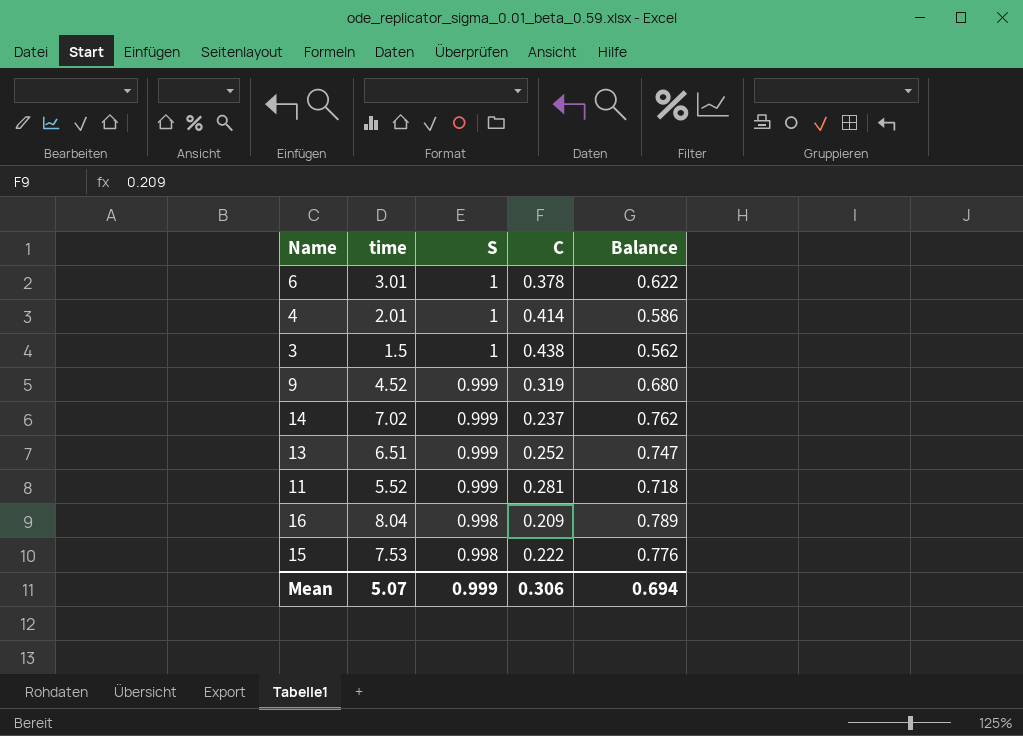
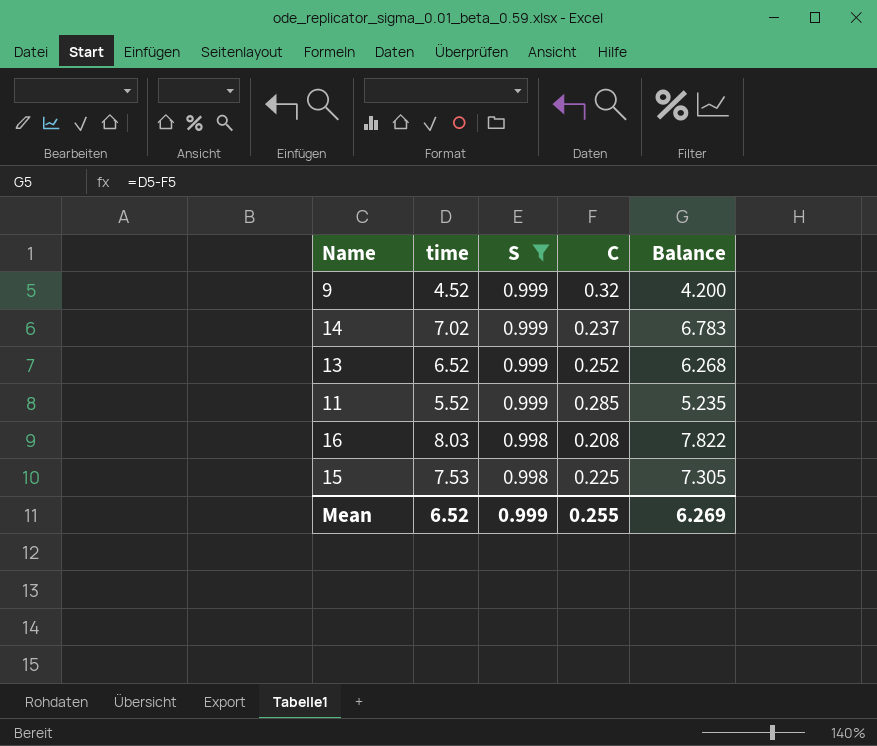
filter: none -> S != 1
column Balance | formula: [S] - [C] -> [time] - [C]
9 | C: 0.319 -> 0.32
13 | time: 6.51 -> 6.52
11 | C: 0.281 -> 0.285
16 | time: 8.04 -> 8.03
16 | C: 0.209 -> 0.208
15 | C: 0.222 -> 0.225
Mean | time: 5.07 -> 6.52
Mean | C: 0.306 -> 0.255
Mean | Balance: 0.694 -> 6.269

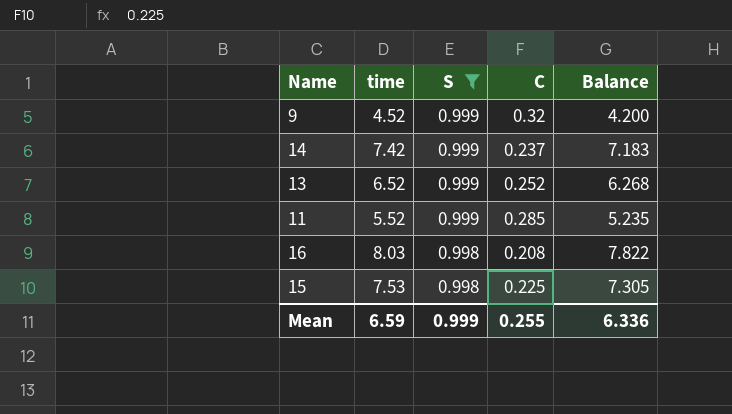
14 | time: 7.02 -> 7.42
14 | Balance: 6.783 -> 7.183
Mean | time: 6.52 -> 6.59
Mean | Balance: 6.269 -> 6.336

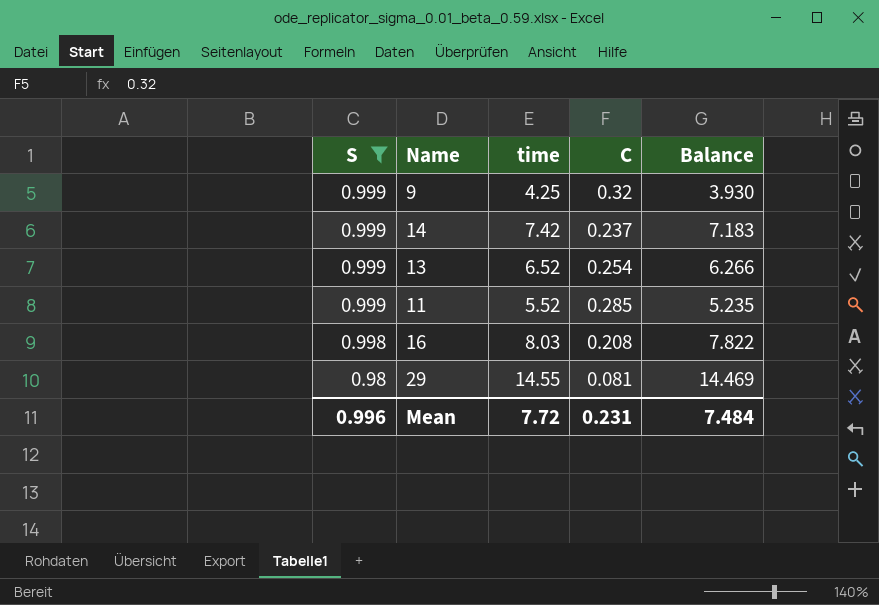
column S | position: 3 -> 1
row 15: 7.53 | 0.998 | 0.225 | 7.305 -> none
9 | time: 4.52 -> 4.25
9 | Balance: 4.200 -> 3.930
13 | C: 0.252 -> 0.254
13 | Balance: 6.268 -> 6.266
row 29: none -> 0.98 | 14.55 | 0.081 | 14.469
Mean | S: 0.999 -> 0.996
Mean | time: 6.59 -> 7.72
Mean | C: 0.255 -> 0.231
Mean | Balance: 6.336 -> 7.484

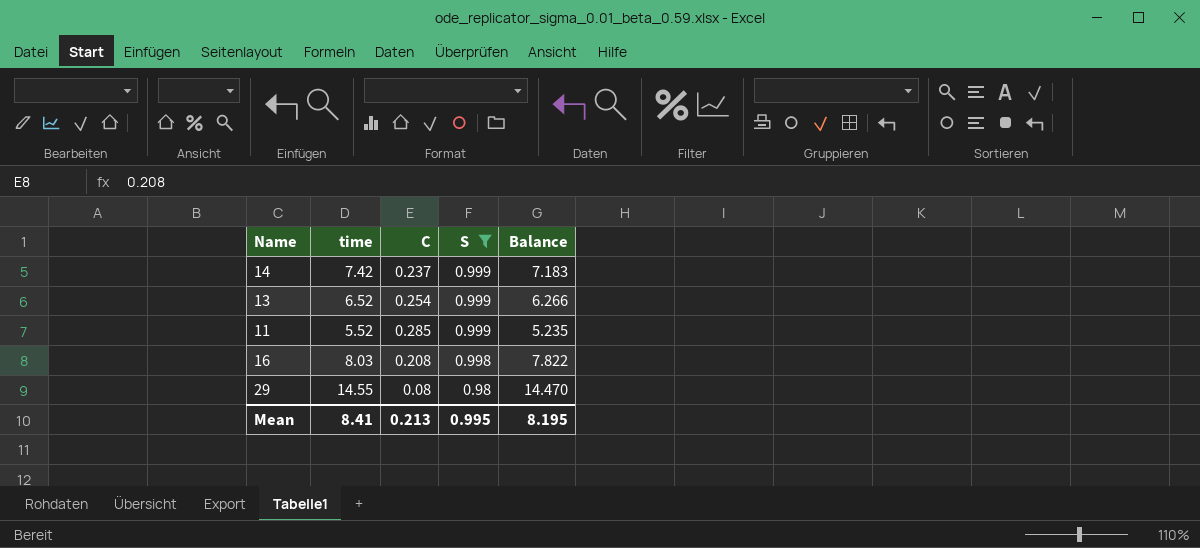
column S | position: 1 -> 4
row 9: 0.999 | 4.25 | 0.32 | 3.930 -> none
29 | C: 0.081 -> 0.08
29 | Balance: 14.469 -> 14.470
Mean | time: 7.72 -> 8.41
Mean | C: 0.231 -> 0.213
Mean | S: 0.996 -> 0.995
Mean | Balance: 7.484 -> 8.195

